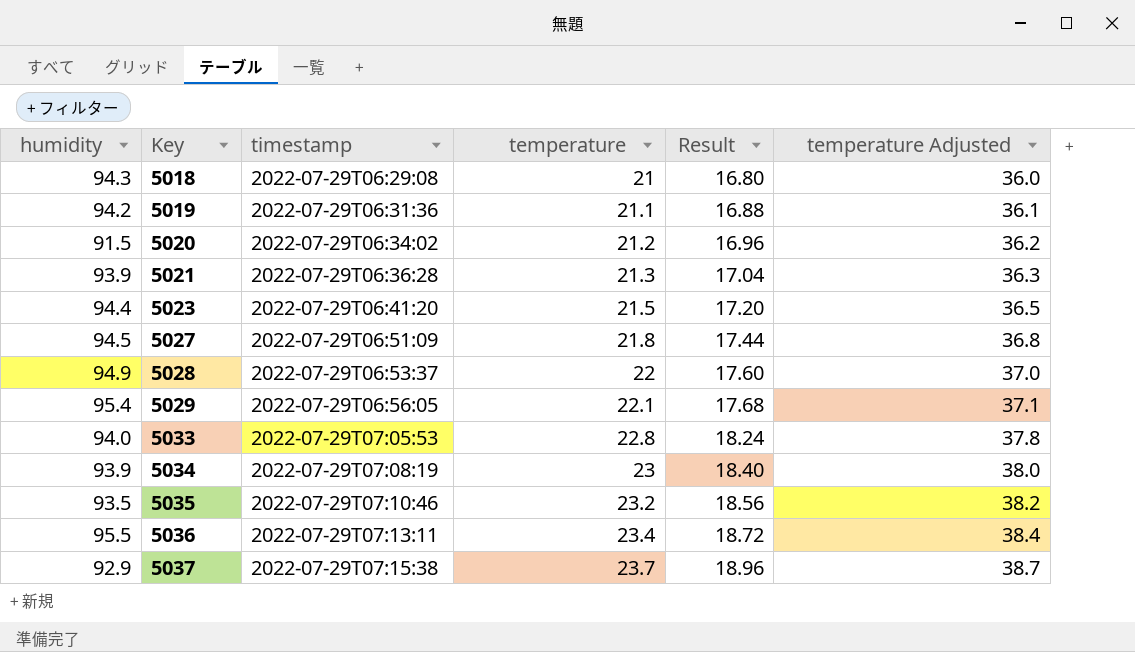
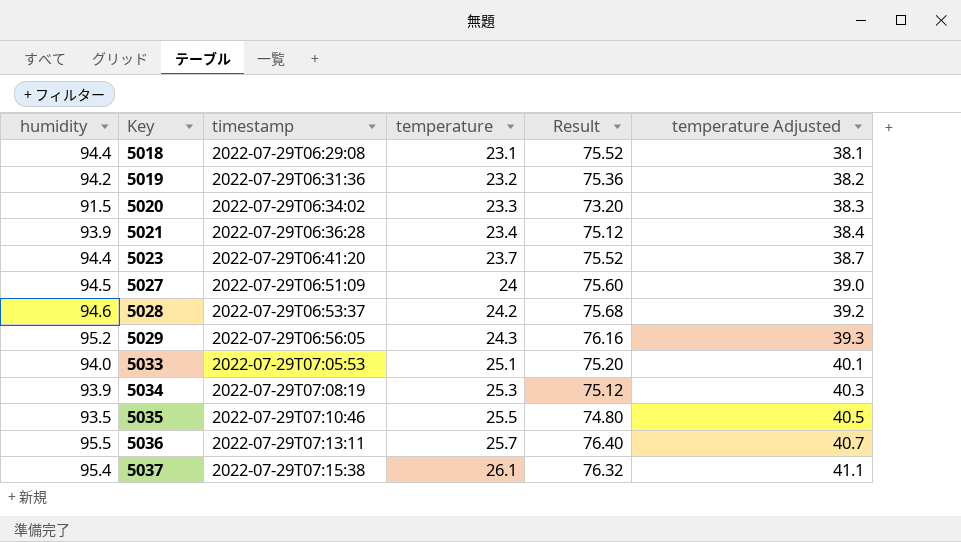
column Result | formula: [temperature] * 0.8 -> [humidity] * 0.8
5018 | humidity: 94.3 -> 94.4
5018 | temperature: 21 -> 23.1
5018 | temperature Adjusted: 36.0 -> 38.1
5019 | temperature: 21.1 -> 23.2
5019 | temperature Adjusted: 36.1 -> 38.2
5020 | temperature: 21.2 -> 23.3
5020 | temperature Adjusted: 36.2 -> 38.3
5021 | temperature: 21.3 -> 23.4
5021 | temperature Adjusted: 36.3 -> 38.4
5023 | temperature: 21.5 -> 23.7
5023 | temperature Adjusted: 36.5 -> 38.7
5027 | temperature: 21.8 -> 24
5027 | temperature Adjusted: 36.8 -> 39.0
5028 | humidity: 94.9 -> 94.6
5028 | temperature: 22 -> 24.2
5028 | temperature Adjusted: 37.0 -> 39.2
5029 | humidity: 95.4 -> 95.2
5029 | temperature: 22.1 -> 24.3
5029 | temperature Adjusted: 37.1 -> 39.3
5033 | temperature: 22.8 -> 25.1
5033 | temperature Adjusted: 37.8 -> 40.1
5034 | temperature: 23 -> 25.3
5034 | temperature Adjusted: 38.0 -> 40.3
5035 | temperature: 23.2 -> 25.5
5035 | temperature Adjusted: 38.2 -> 40.5
5036 | temperature: 23.4 -> 25.7
5036 | temperature Adjusted: 38.4 -> 40.7
5037 | humidity: 92.9 -> 95.4
5037 | temperature: 23.7 -> 26.1
5037 | temperature Adjusted: 38.7 -> 41.1

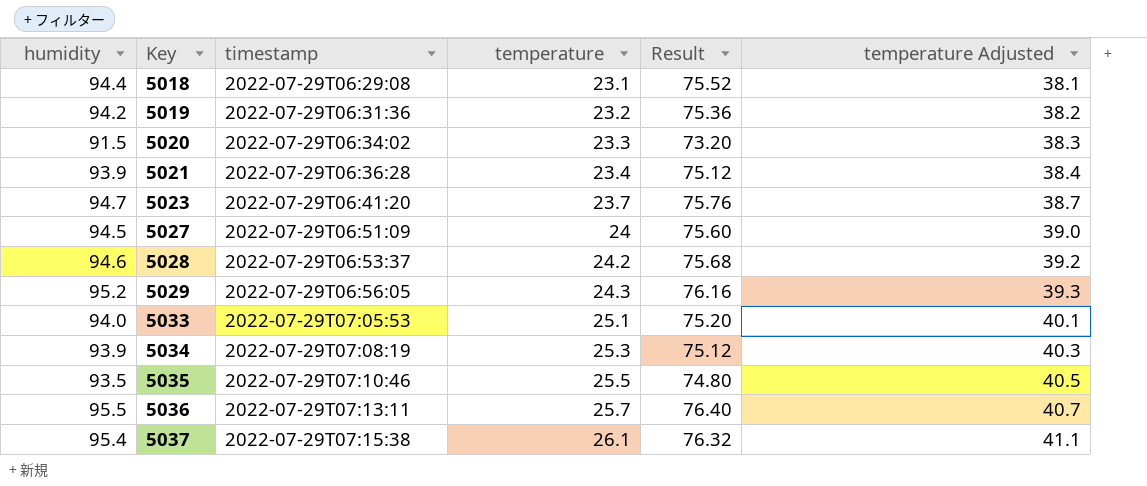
5023 | humidity: 94.4 -> 94.7
5023 | Result: 75.52 -> 75.76

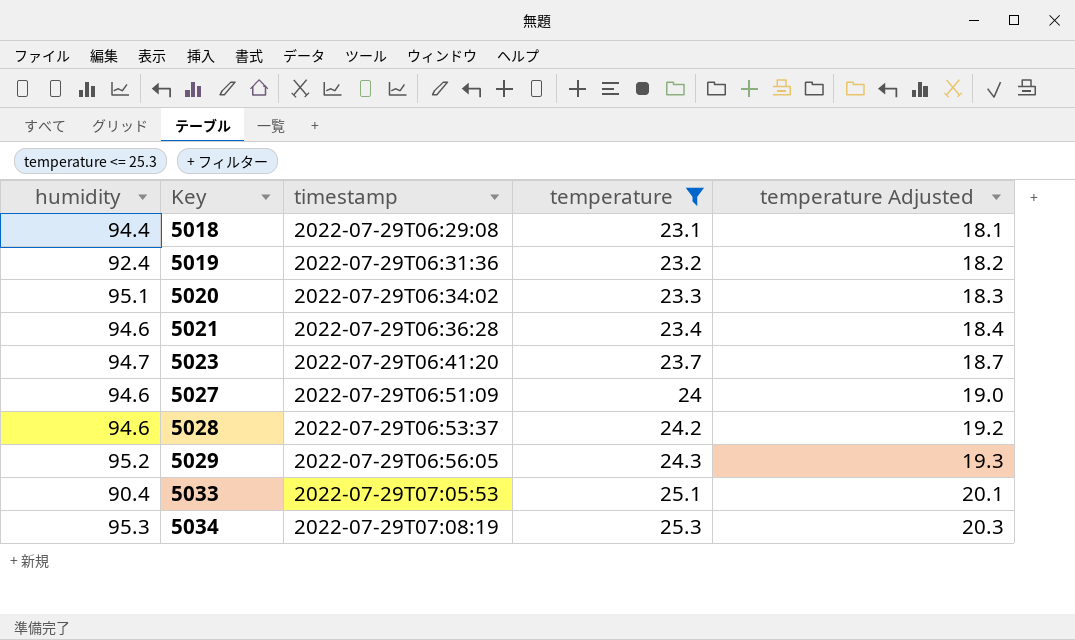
filter: none -> temperature <= 25.3
column Result | formula: [humidity] * 0.8 -> none
column temperature Adjusted | formula: [temperature] + 15 -> [temperature] - 5
5019 | humidity: 94.2 -> 92.4
5020 | humidity: 91.5 -> 95.1
5021 | humidity: 93.9 -> 94.6
5027 | humidity: 94.5 -> 94.6
5033 | humidity: 94.0 -> 90.4
5034 | humidity: 93.9 -> 95.3

